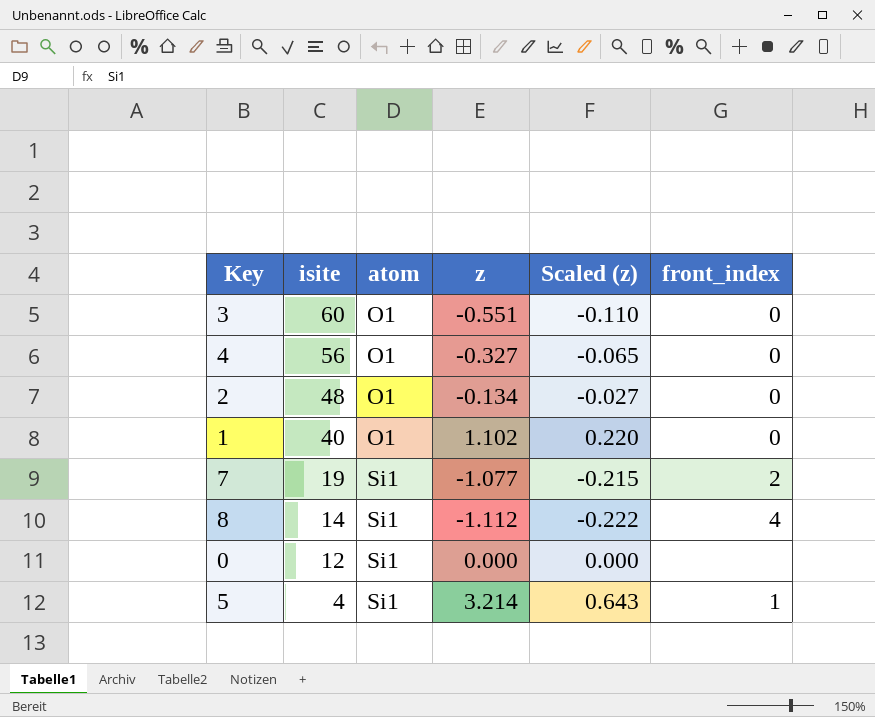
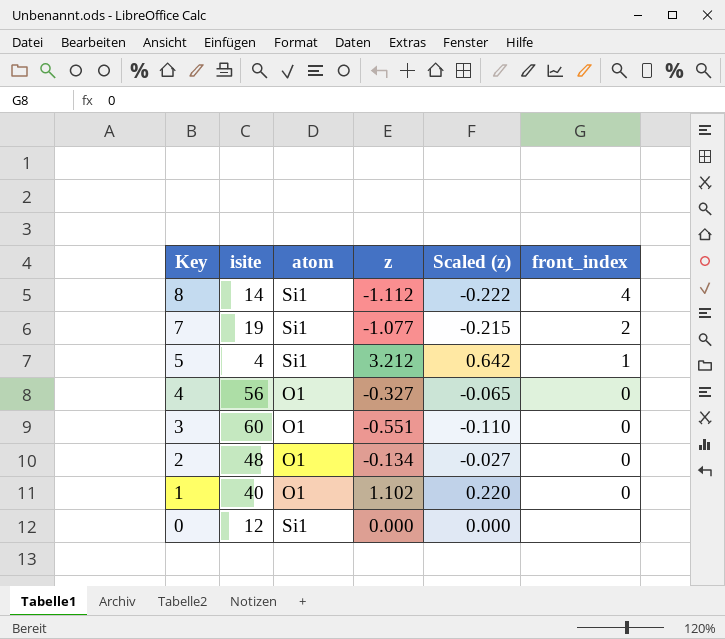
row order: isite descending -> Key descending
5 | z: 3.214 -> 3.212
5 | Scaled (z): 0.643 -> 0.642

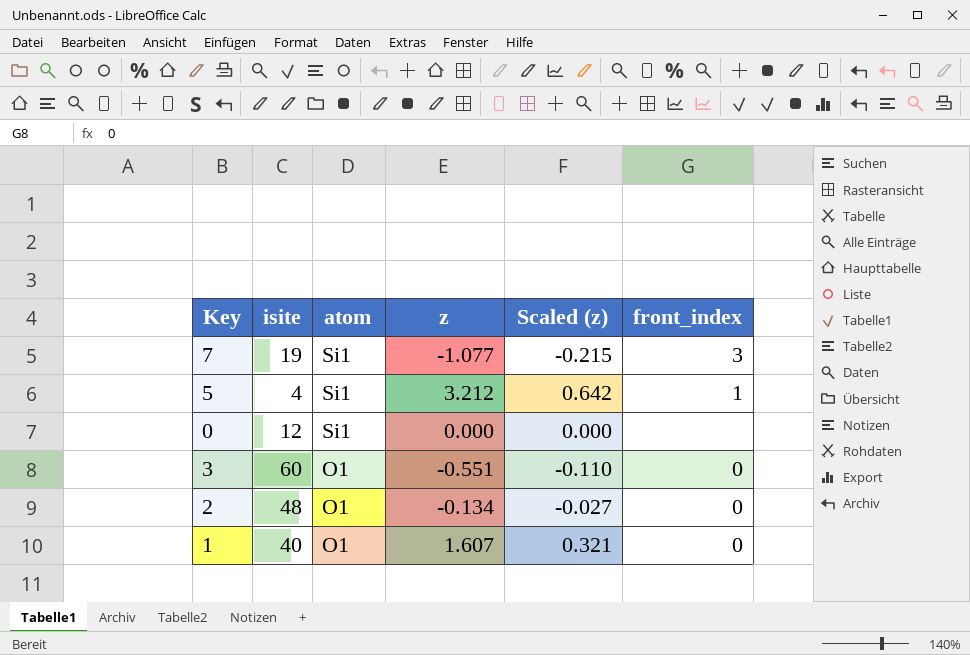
row order: Key descending -> atom descending
row 8: 14 | Si1 | -1.112 | -0.222 | 4 -> none
row 4: 56 | O1 | -0.327 | -0.065 | 0 -> none
7 | front_index: 2 -> 3
1 | z: 1.102 -> 1.607
1 | Scaled (z): 0.220 -> 0.321

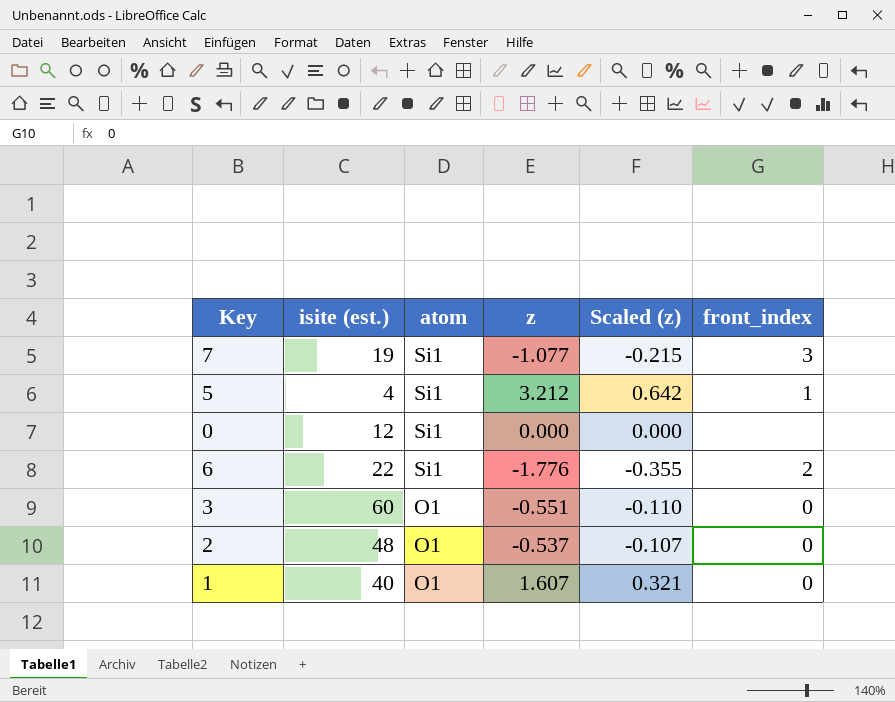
column name: isite -> isite (est.)
row 6: none -> 22 | Si1 | -1.776 | -0.355 | 2
2 | z: -0.134 -> -0.537
2 | Scaled (z): -0.027 -> -0.107

